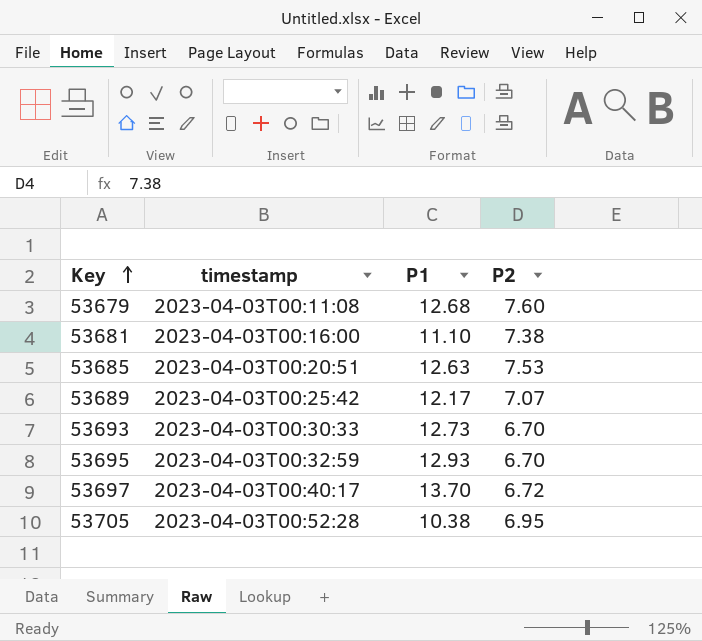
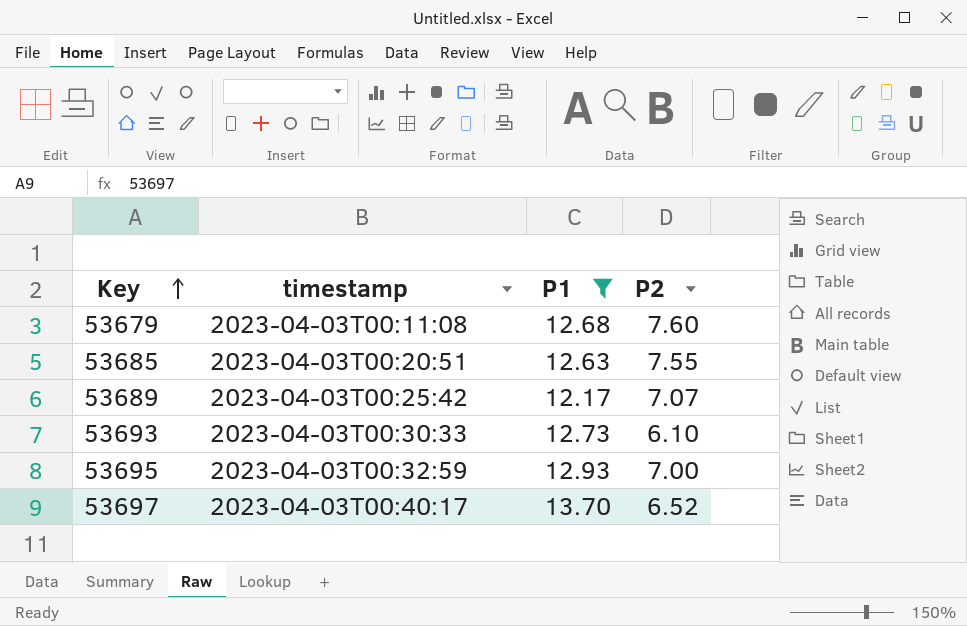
filter: none -> P1 >= 12.17
53685 | P2: 7.53 -> 7.55
53693 | P2: 6.70 -> 6.10
53695 | P2: 6.70 -> 7.00
53697 | P2: 6.72 -> 6.52

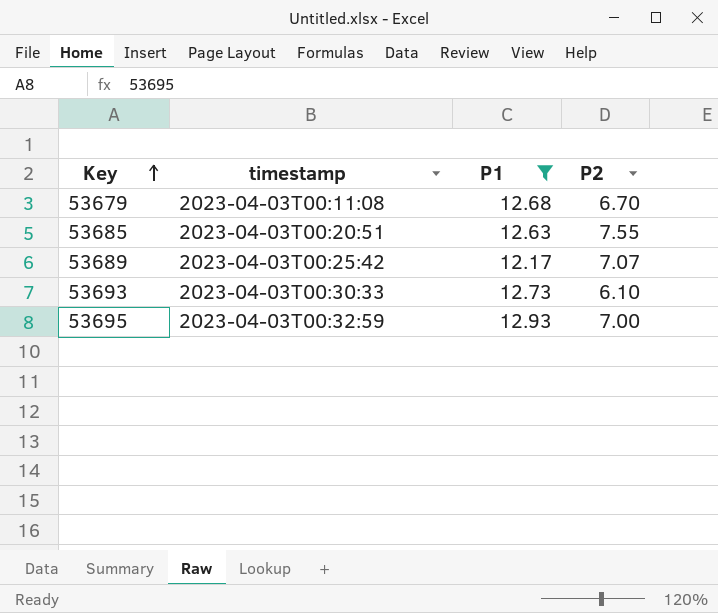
row 53697: 2023-04-03T00:40:17 | 13.70 | 6.52 -> none
53679 | P2: 7.60 -> 6.70

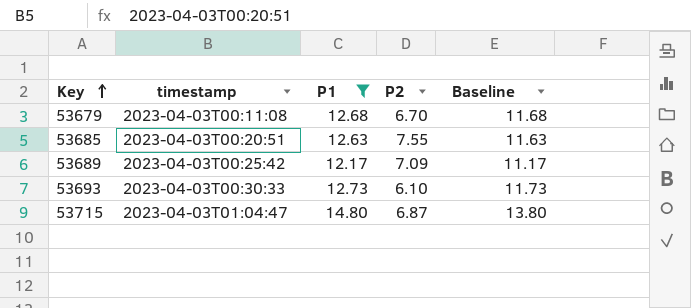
column Baseline | formula: none -> [P1] - 1
row 53695: 2023-04-03T00:32:59 | 12.93 | 7.00 -> none
53689 | P2: 7.07 -> 7.09
row 53715: none -> 2023-04-03T01:04:47 | 14.80 | 6.87 | 13.80

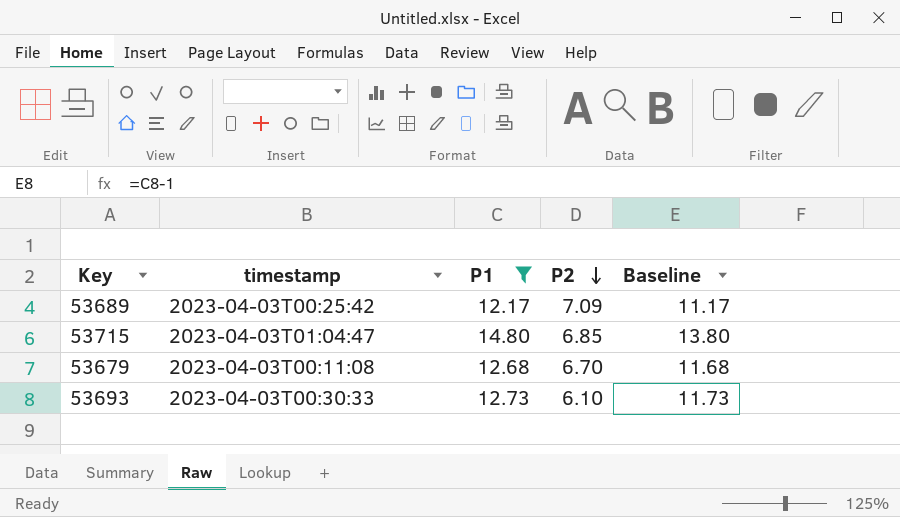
row order: Key ascending -> P2 descending
row 53685: 2023-04-03T00:20:51 | 12.63 | 7.55 | 11.63 -> none
53715 | P2: 6.87 -> 6.85

